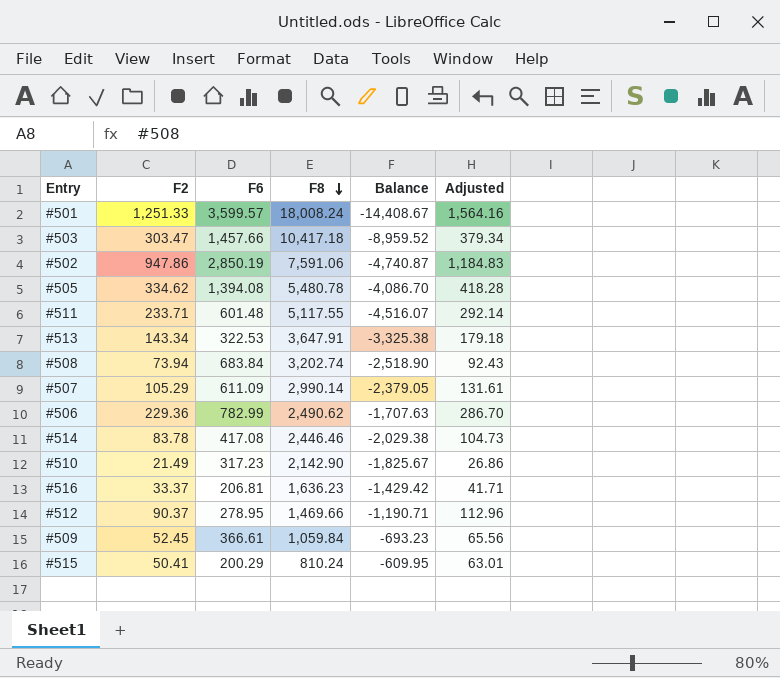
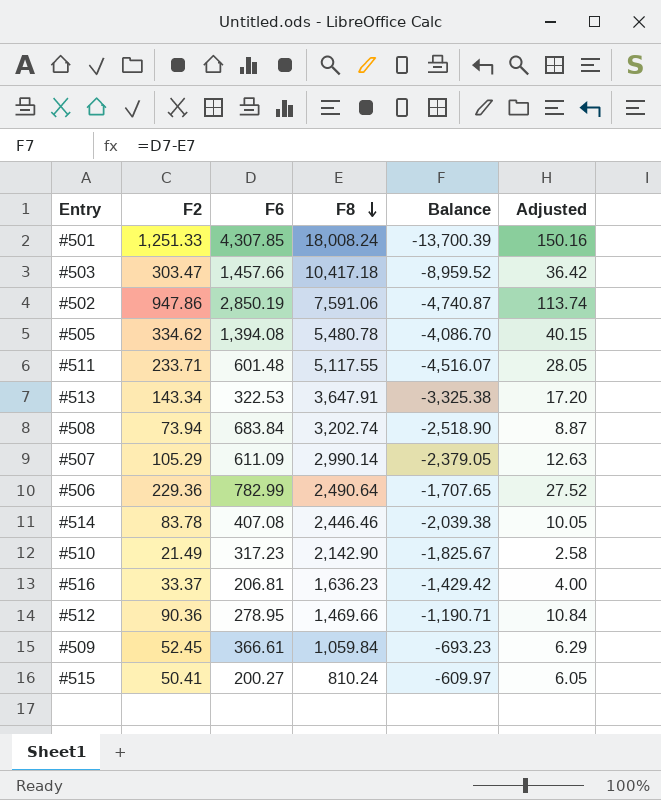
column Adjusted | formula: [F2] * 1.25 -> [F2] * 0.12
#501 | F6: 3,599.57 -> 4,307.85
#501 | Balance: -14,408.67 -> -13,700.39
#506 | F8: 2,490.62 -> 2,490.64
#506 | Balance: -1,707.63 -> -1,707.65
#514 | F6: 417.08 -> 407.08
#514 | Balance: -2,029.38 -> -2,039.38
#512 | F2: 90.37 -> 90.36
#515 | F6: 200.29 -> 200.27
#515 | Balance: -609.95 -> -609.97

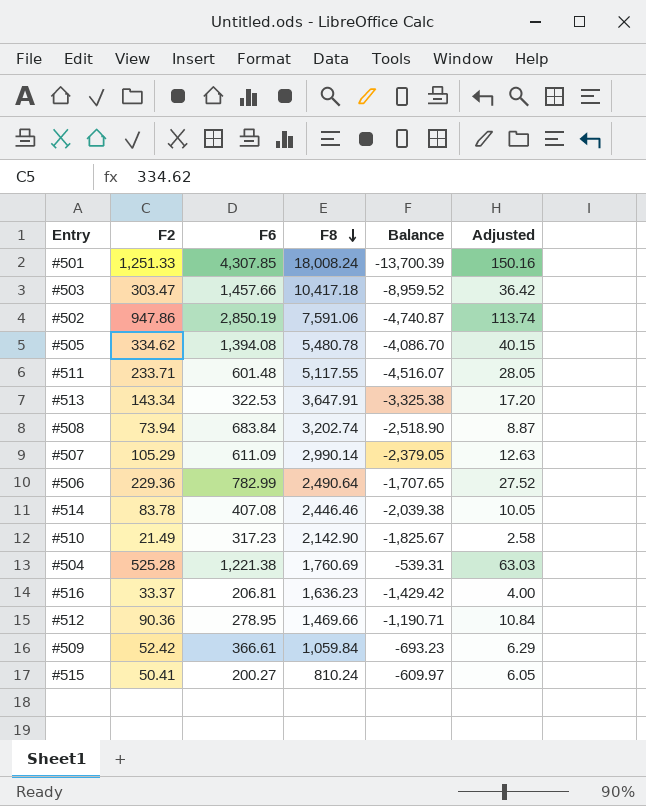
row #504: none -> 525.28 | 1,221.38 | 1,760.69 | -539.31 | 63.03
#509 | F2: 52.45 -> 52.42

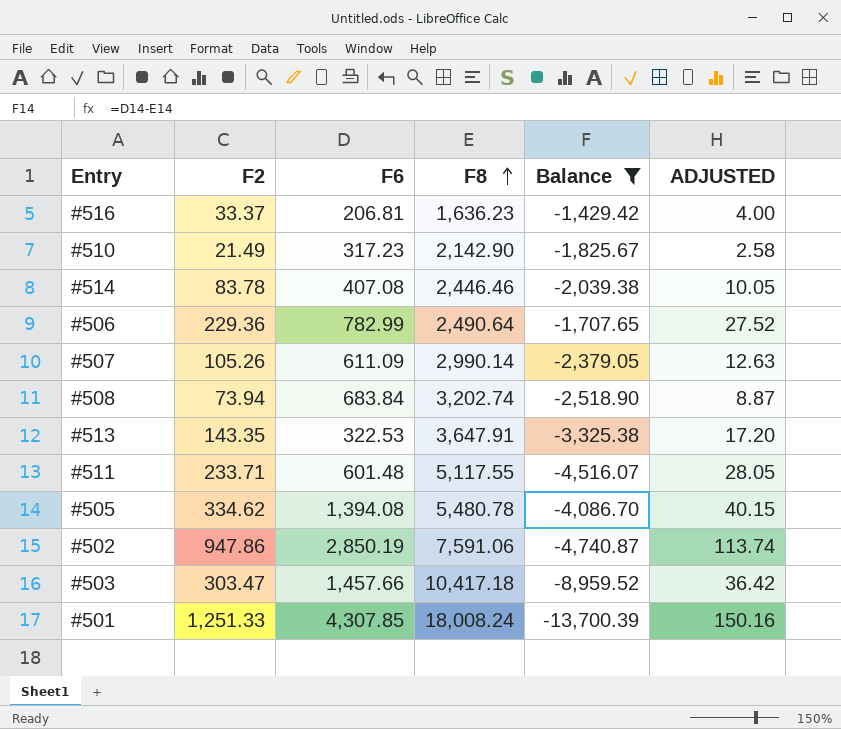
filter: none -> Balance <= -1,429.42
row order: F8 descending -> F8 ascending
column name: Adjusted -> ADJUSTED
#507 | F2: 105.29 -> 105.26
#513 | F2: 143.34 -> 143.35

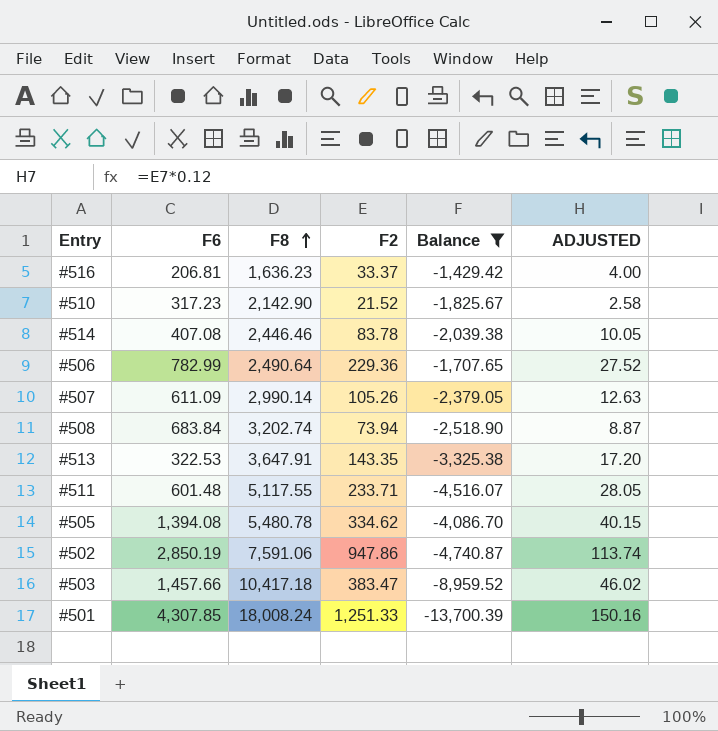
column F2 | position: 2 -> 4
#510 | F2: 21.49 -> 21.52
#503 | F2: 303.47 -> 383.47
#503 | ADJUSTED: 36.42 -> 46.02

